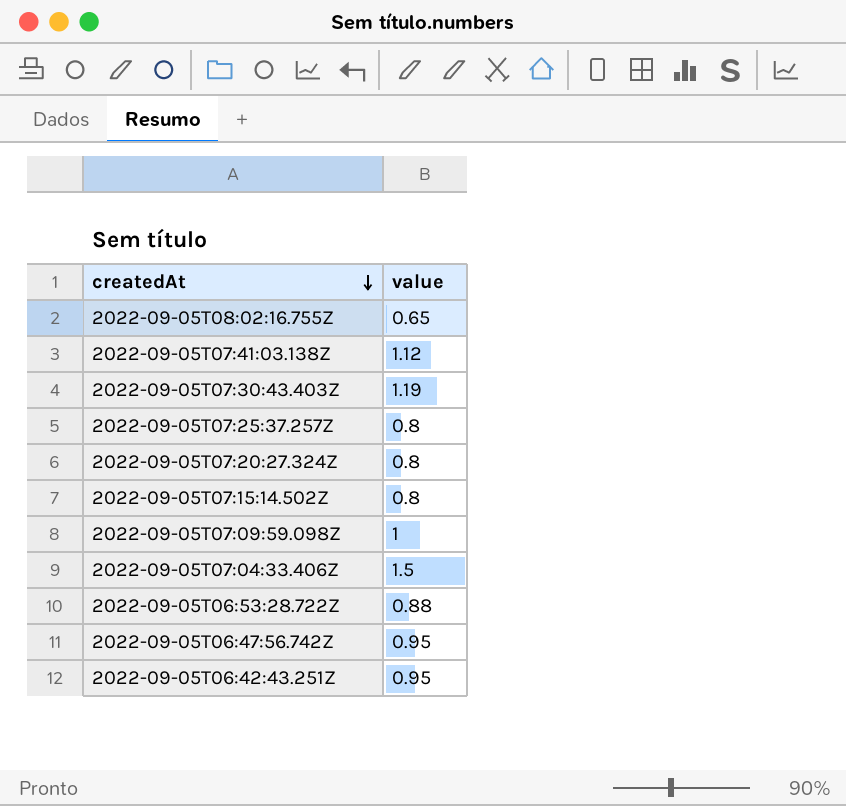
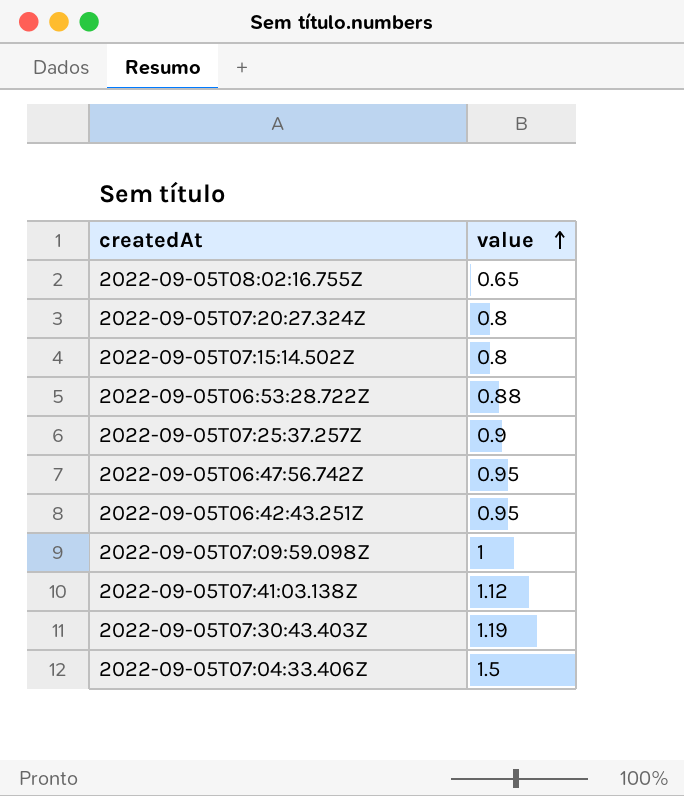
row order: createdAt descending -> value ascending
2022-09-05T07:25:37.257Z | value: 0.8 -> 0.9

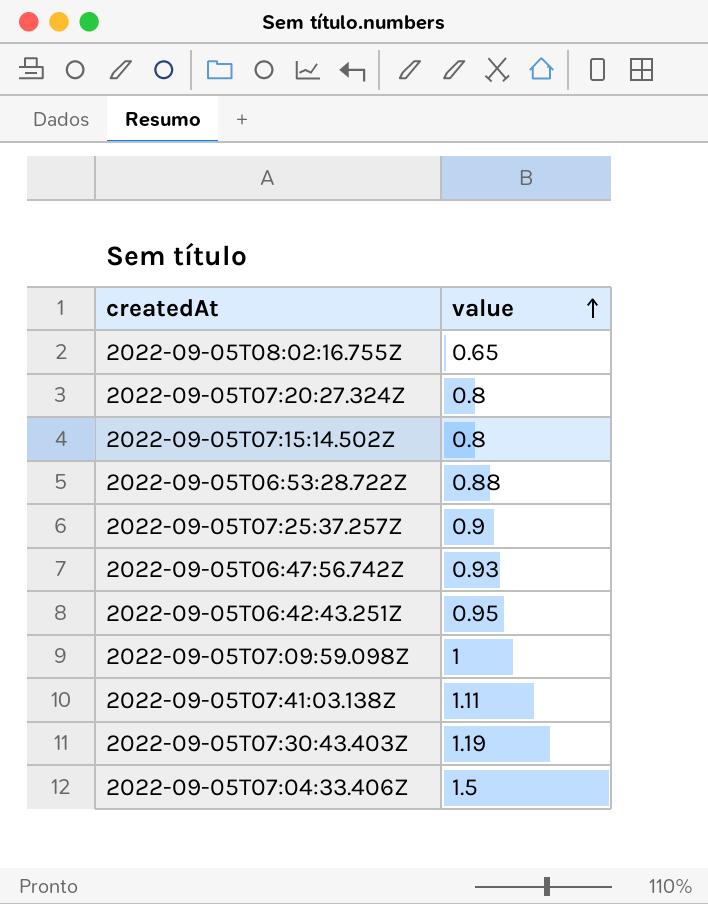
2022-09-05T06:47:56.742Z | value: 0.95 -> 0.93
2022-09-05T07:41:03.138Z | value: 1.12 -> 1.11

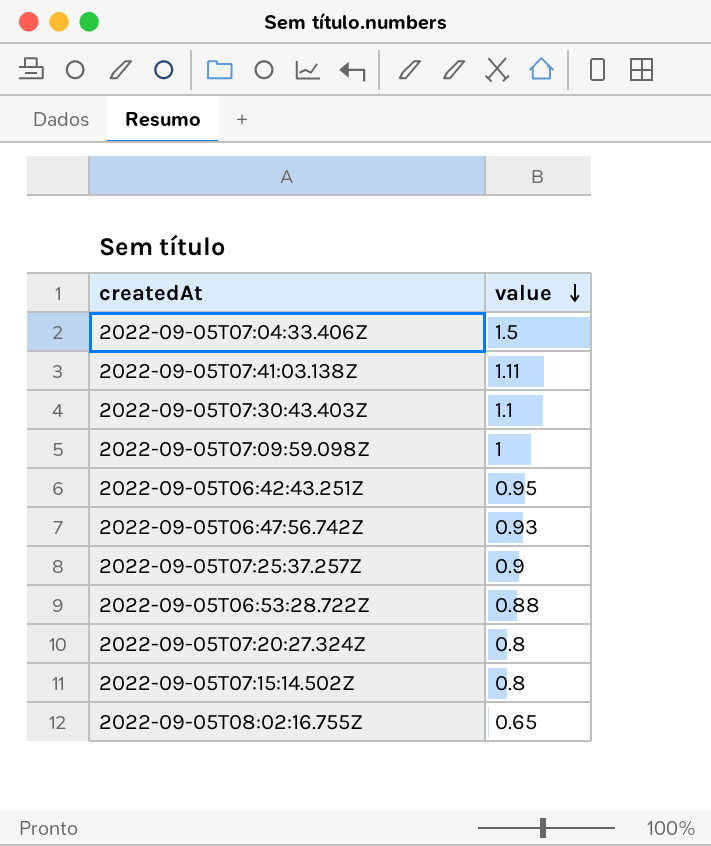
row order: value ascending -> value descending
2022-09-05T07:30:43.403Z | value: 1.19 -> 1.1

